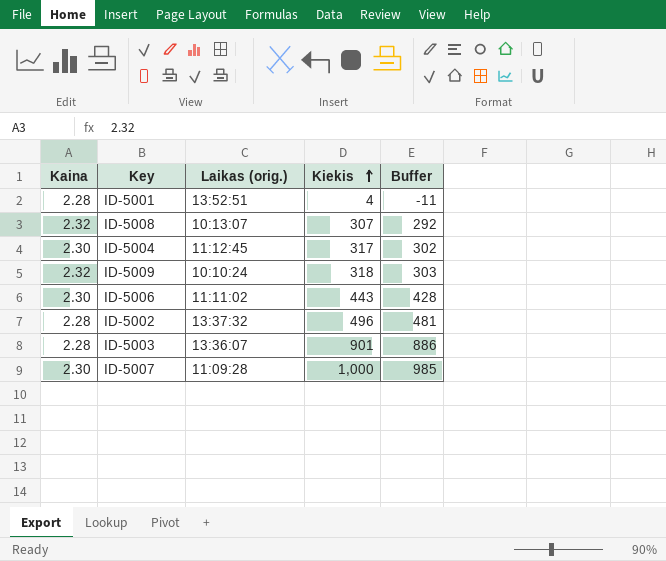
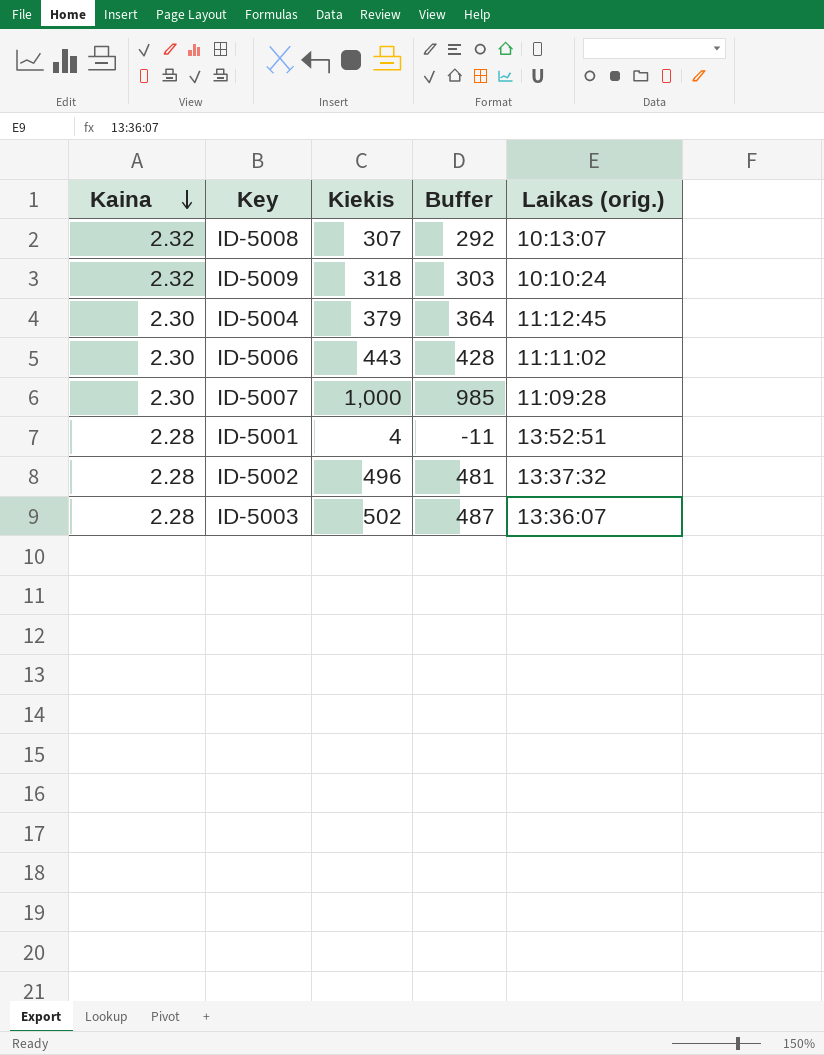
row order: Kiekis ascending -> Kaina descending
column Laikas (orig.) | position: 3 -> 5
ID-5004 | Kiekis: 317 -> 379
ID-5004 | Buffer: 302 -> 364
ID-5003 | Kiekis: 901 -> 502
ID-5003 | Buffer: 886 -> 487

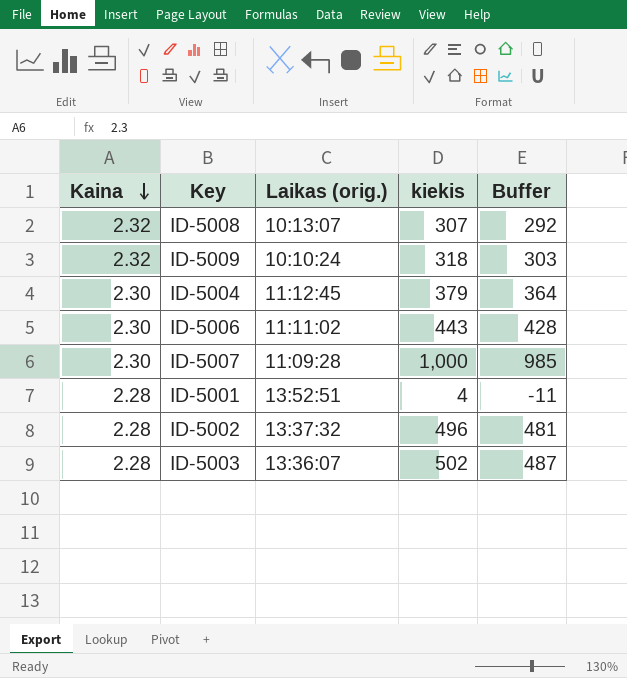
column Laikas (orig.) | position: 5 -> 3
column name: Kiekis -> kiekis

